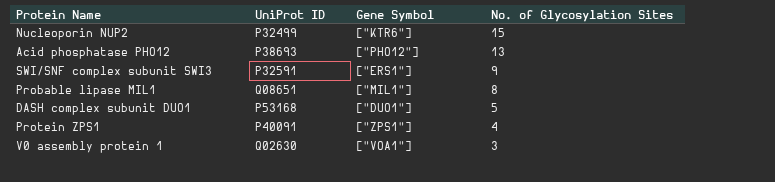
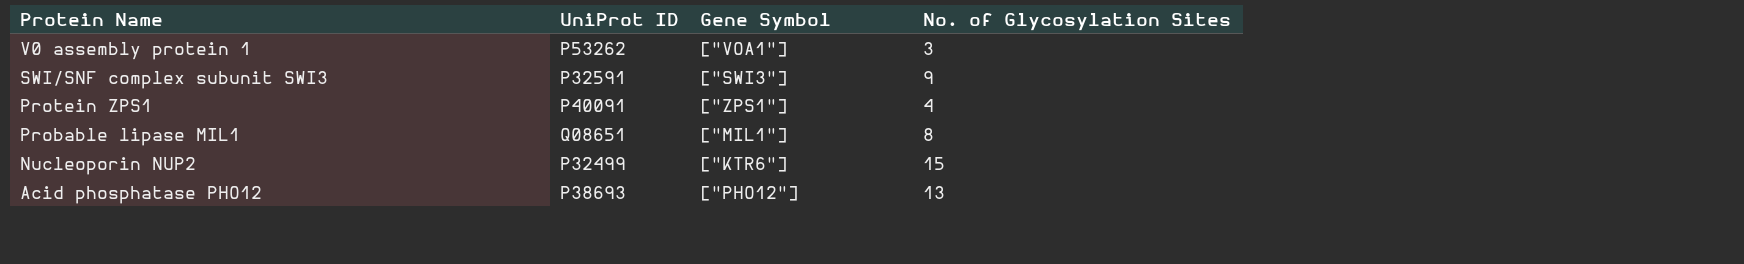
row order: No. of Glycosylation Sites descending -> Protein Name descending
row DASH complex subunit DUO1: P53168 | ["DUO1"] | 5 -> none
V0 assembly protein 1 | UniProt ID: Q02630 -> P53262
SWI/SNF complex subunit SWI3 | Gene Symbol: ["ERS1"] -> ["SWI3"]

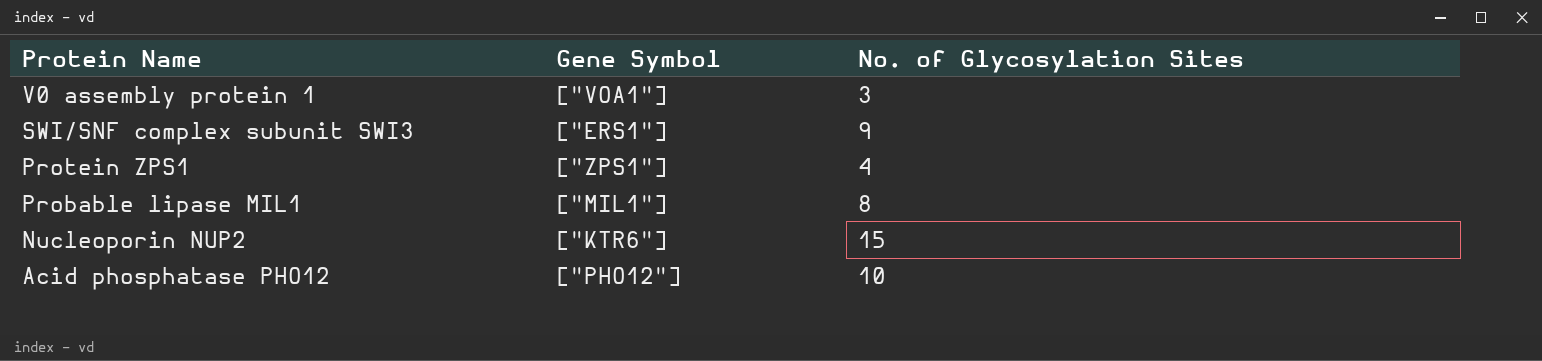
column UniProt ID | position: 2 -> none
SWI/SNF complex subunit SWI3 | Gene Symbol: ["SWI3"] -> ["ERS1"]
Acid phosphatase PHO12 | No. of Glycosylation Sites: 13 -> 10

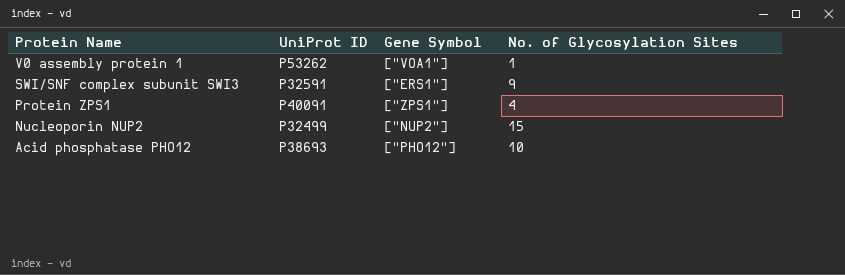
column UniProt ID | position: none -> 2
row Probable lipase MIL1: ["MIL1"] | 8 -> none
V0 assembly protein 1 | No. of Glycosylation Sites: 3 -> 1
Nucleoporin NUP2 | Gene Symbol: ["KTR6"] -> ["NUP2"]

